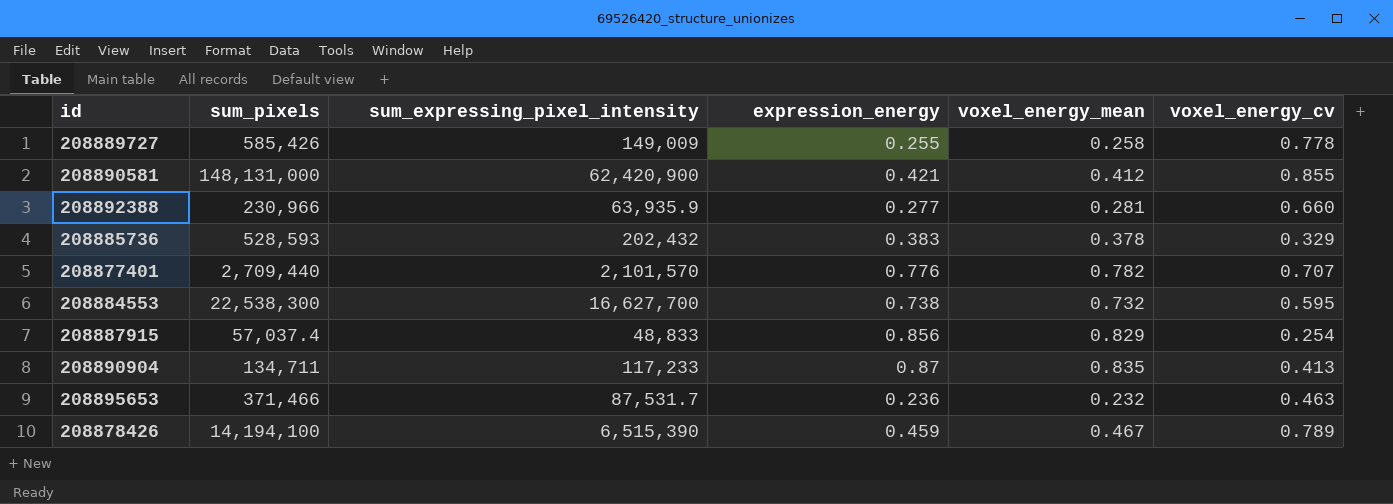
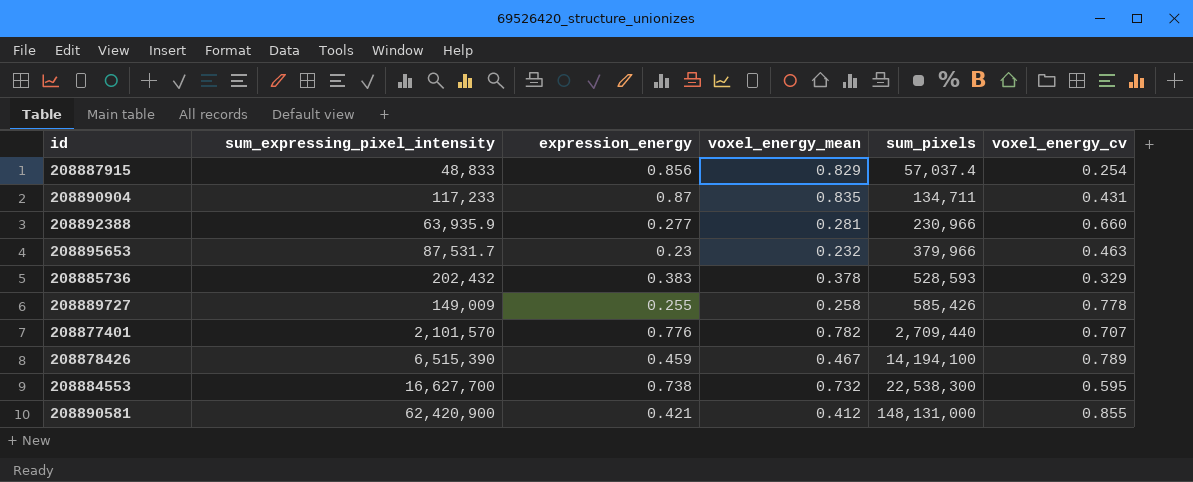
row order: none -> sum_pixels ascending
column sum_pixels | position: 2 -> 5
208890904 | voxel_energy_cv: 0.413 -> 0.431
208895653 | expression_energy: 0.236 -> 0.23
208895653 | sum_pixels: 371,466 -> 379,966

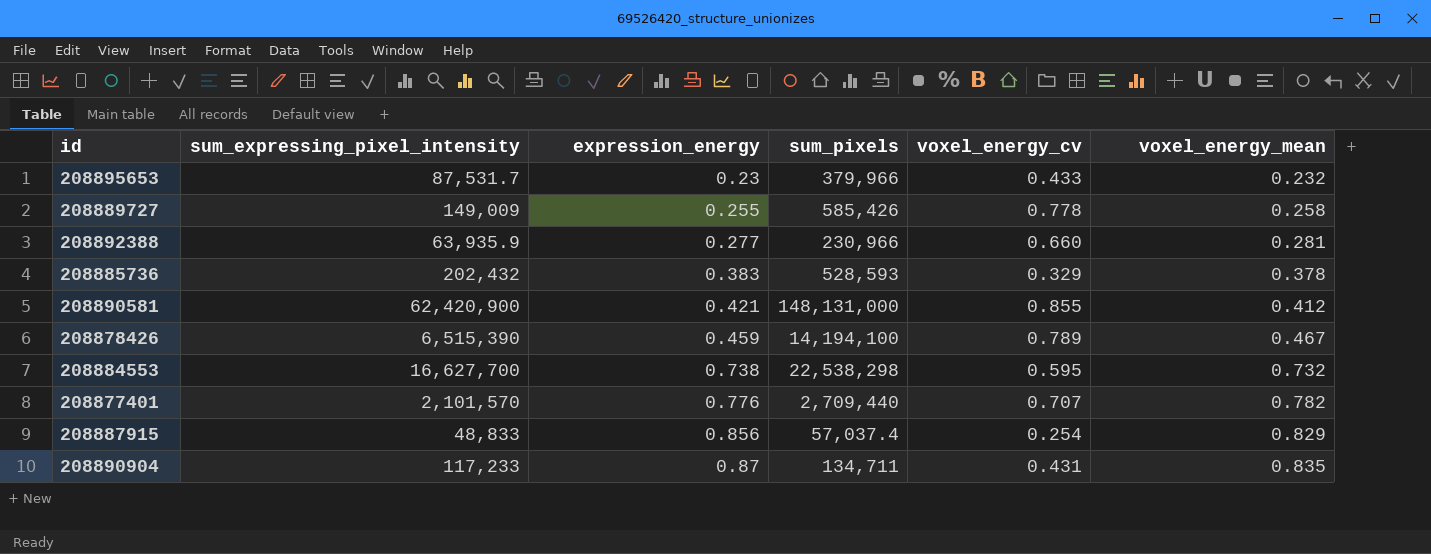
row order: sum_pixels ascending -> expression_energy ascending
column voxel_energy_mean | position: 4 -> 6
208895653 | voxel_energy_cv: 0.463 -> 0.433
208884553 | sum_pixels: 22,538,300 -> 22,538,298

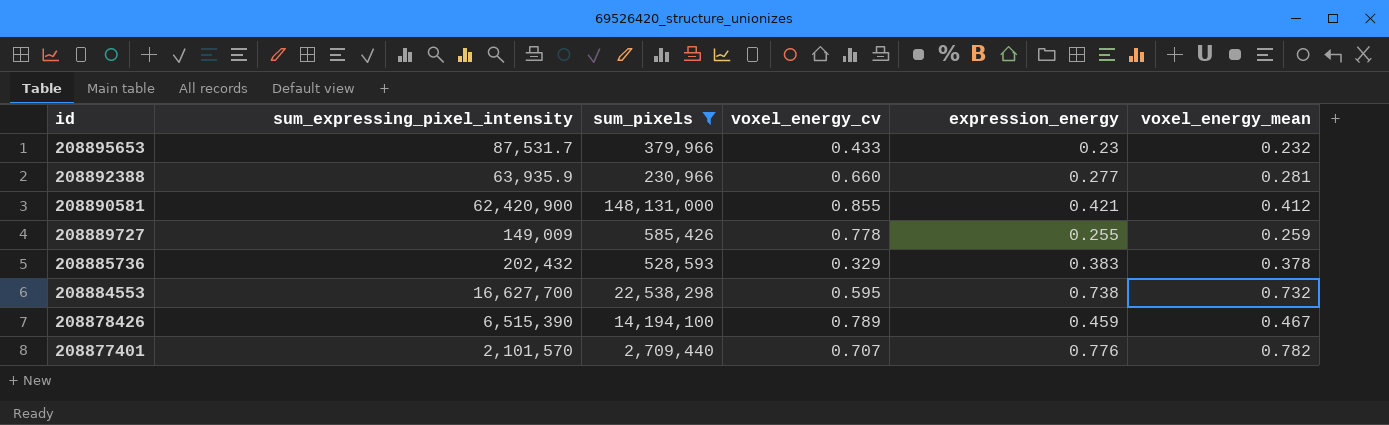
filter: none -> sum_pixels >= 230,966
row order: expression_energy ascending -> id descending
column expression_energy | position: 3 -> 5
208889727 | voxel_energy_mean: 0.258 -> 0.259

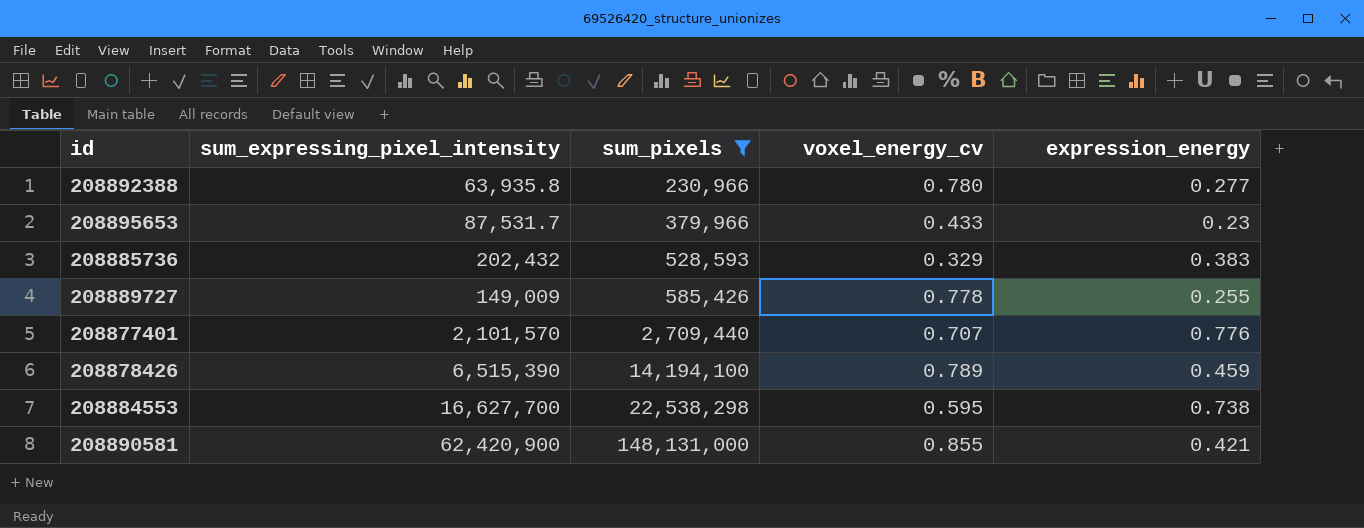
row order: id descending -> sum_pixels ascending
column voxel_energy_mean | position: 6 -> none
208892388 | sum_expressing_pixel_intensity: 63,935.9 -> 63,935.8
208892388 | voxel_energy_cv: 0.660 -> 0.780

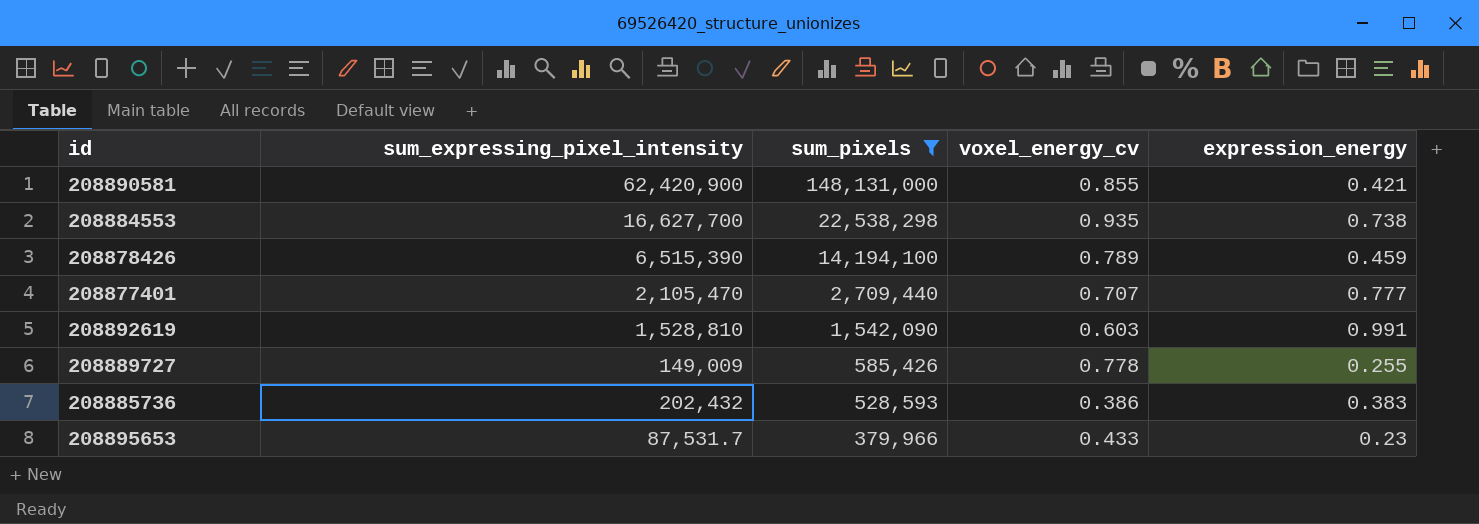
row order: sum_pixels ascending -> sum_pixels descending
row 208892388: 63,935.8 | 230,966 | 0.780 | 0.277 -> none
208884553 | voxel_energy_cv: 0.595 -> 0.935
208877401 | sum_expressing_pixel_intensity: 2,101,570 -> 2,105,470
208877401 | expression_energy: 0.776 -> 0.777
row 208892619: none -> 1,528,810 | 1,542,090 | 0.603 | 0.991
208885736 | voxel_energy_cv: 0.329 -> 0.386

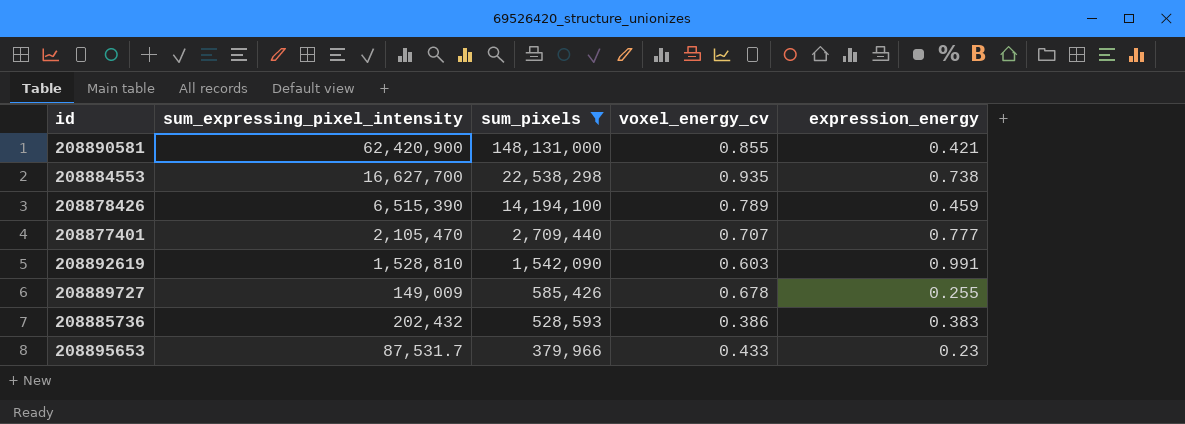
208889727 | voxel_energy_cv: 0.778 -> 0.678

